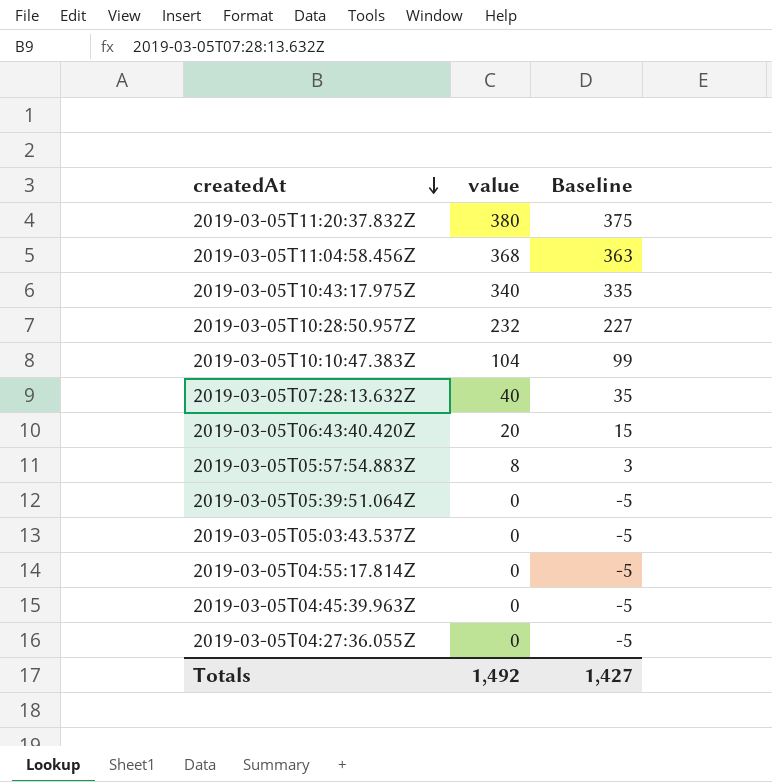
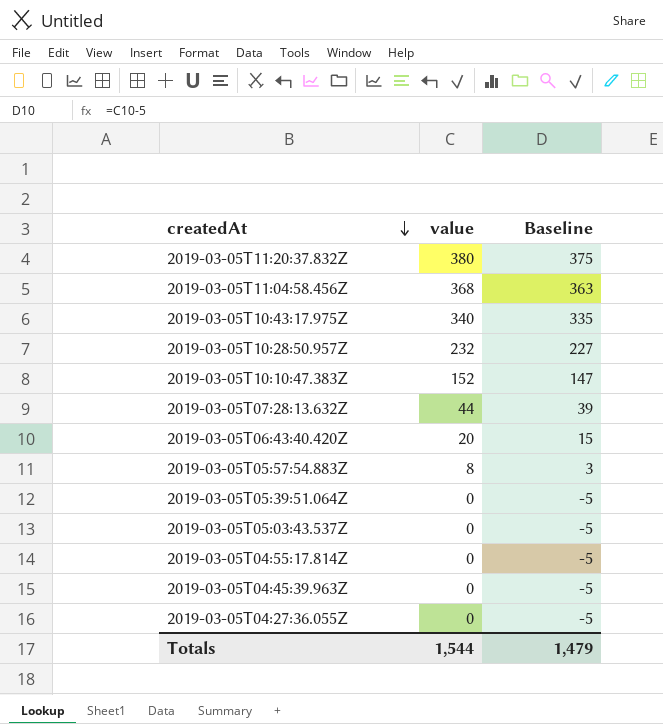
2019-03-05T10:10:47.383Z | value: 104 -> 152
2019-03-05T10:10:47.383Z | Baseline: 99 -> 147
2019-03-05T07:28:13.632Z | value: 40 -> 44
2019-03-05T07:28:13.632Z | Baseline: 35 -> 39
Totals | value: 1,492 -> 1,544
Totals | Baseline: 1,427 -> 1,479

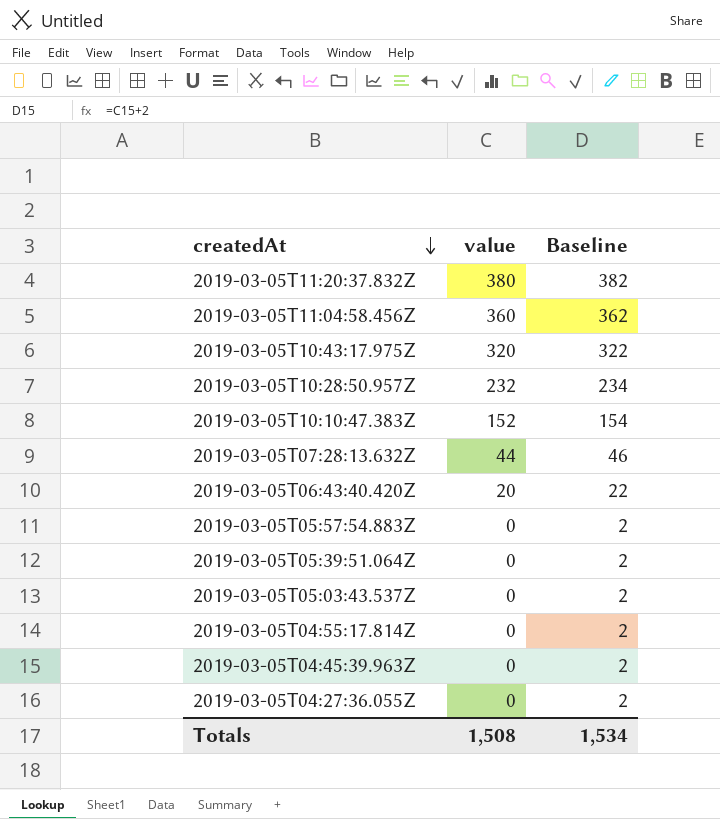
column Baseline | formula: [value] - 5 -> [value] + 2
2019-03-05T11:04:58.456Z | value: 368 -> 360
2019-03-05T10:43:17.975Z | value: 340 -> 320
2019-03-05T05:57:54.883Z | value: 8 -> 0
Totals | value: 1,544 -> 1,508
Totals | Baseline: 1,479 -> 1,534

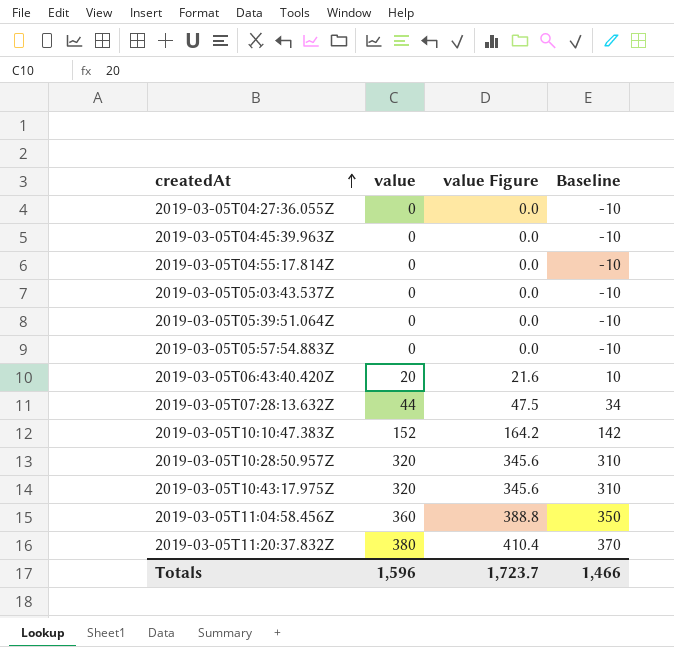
row order: createdAt descending -> createdAt ascending
column value Figure | formula: none -> [value] * 1.08
column Baseline | formula: [value] + 2 -> [value] - 10
2019-03-05T10:28:50.957Z | value: 232 -> 320
Totals | value: 1,508 -> 1,596
Totals | Baseline: 1,534 -> 1,466

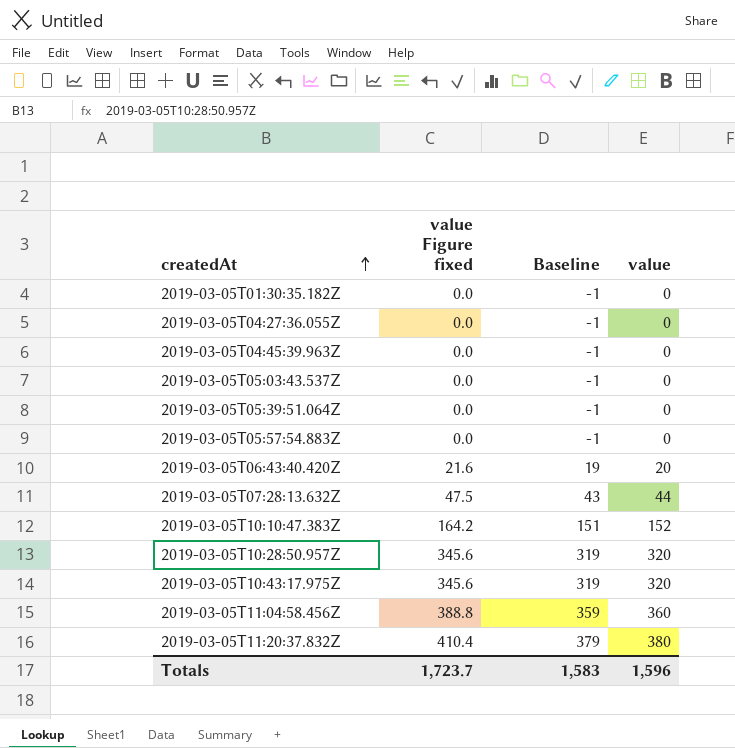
column name: value Figure -> value Figure fixed
column Baseline | formula: [value] - 10 -> [value] - 1
column value | position: 2 -> 4
row 2019-03-05T04:55:17.814Z: 0 | 0.0 | -10 -> none
row 2019-03-05T01:30:35.182Z: none -> 0.0 | -1 | 0
Totals | Baseline: 1,466 -> 1,583

